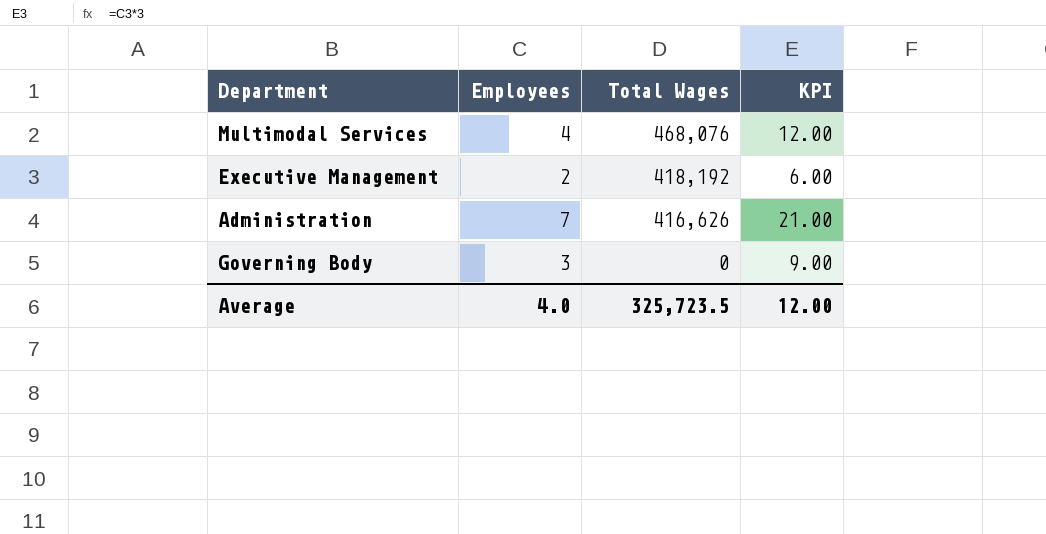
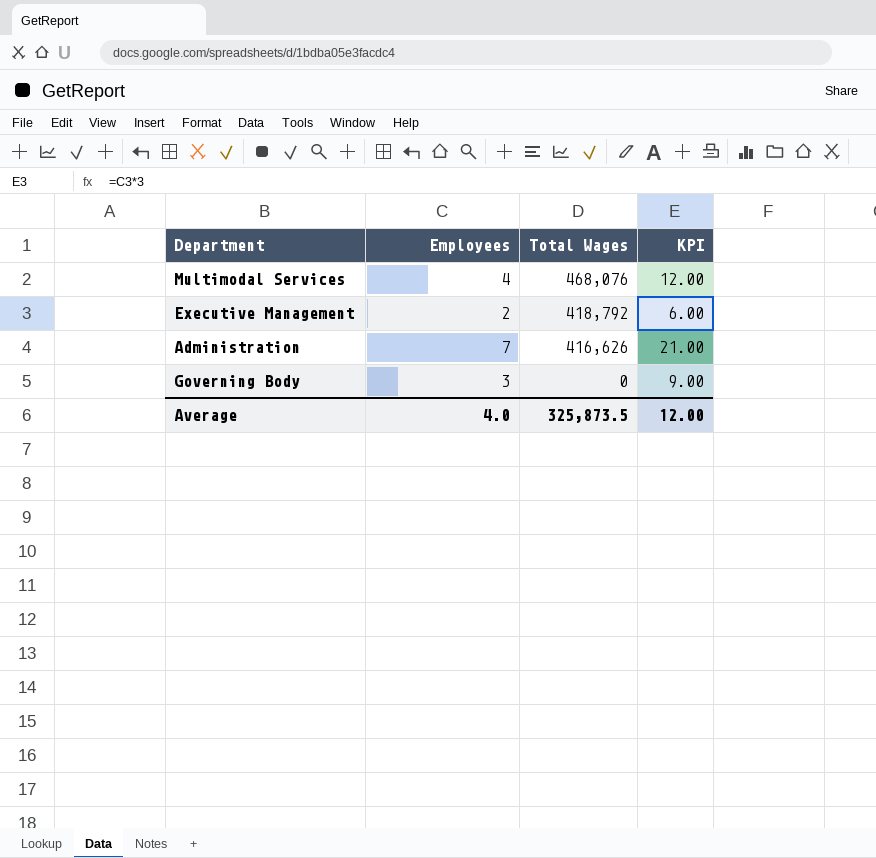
Executive Management | Total Wages: 418,192 -> 418,792
Average | Total Wages: 325,723.5 -> 325,873.5

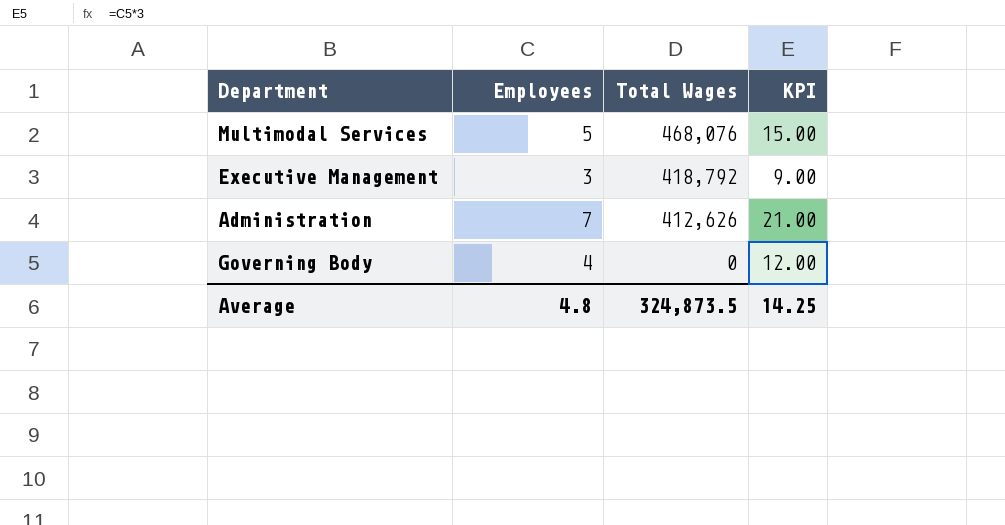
Multimodal Services | Employees: 4 -> 5
Multimodal Services | KPI: 12.00 -> 15.00
Executive Management | Employees: 2 -> 3
Executive Management | KPI: 6.00 -> 9.00
Administration | Total Wages: 416,626 -> 412,626
Governing Body | Employees: 3 -> 4
Governing Body | KPI: 9.00 -> 12.00
Average | Employees: 4.0 -> 4.8
Average | Total Wages: 325,873.5 -> 324,873.5
Average | KPI: 12.00 -> 14.25

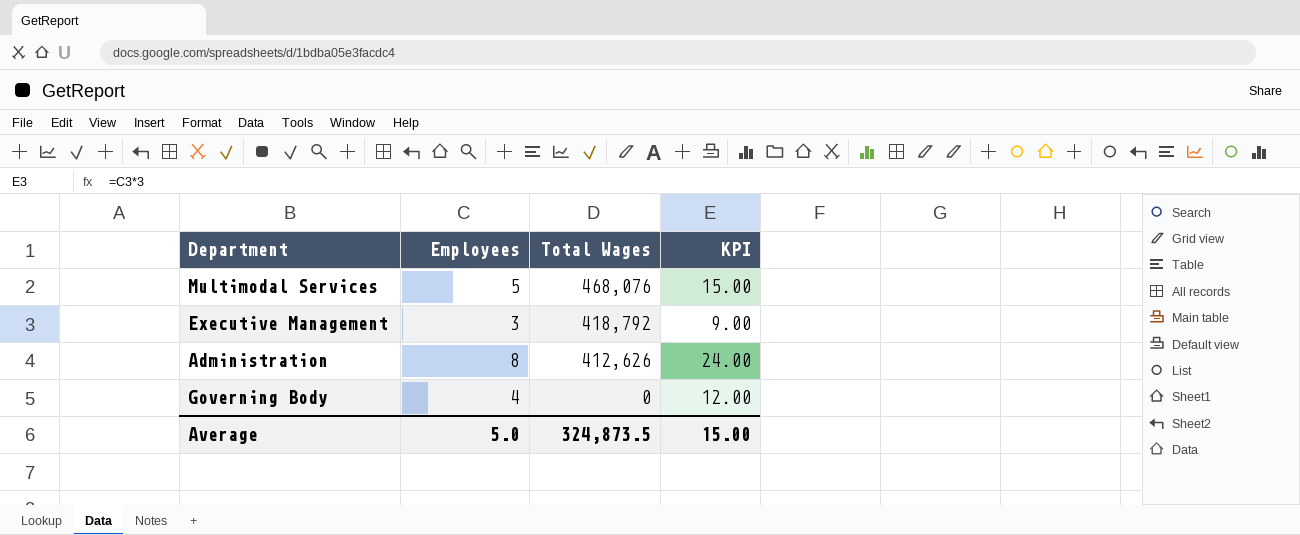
Administration | Employees: 7 -> 8
Administration | KPI: 21.00 -> 24.00
Average | Employees: 4.8 -> 5.0
Average | KPI: 14.25 -> 15.00

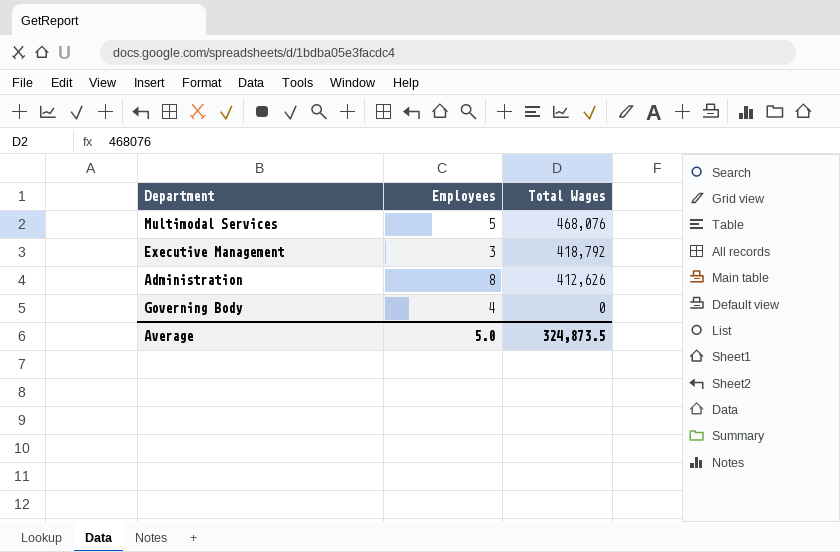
column KPI | formula: [Employees] * 3 -> none

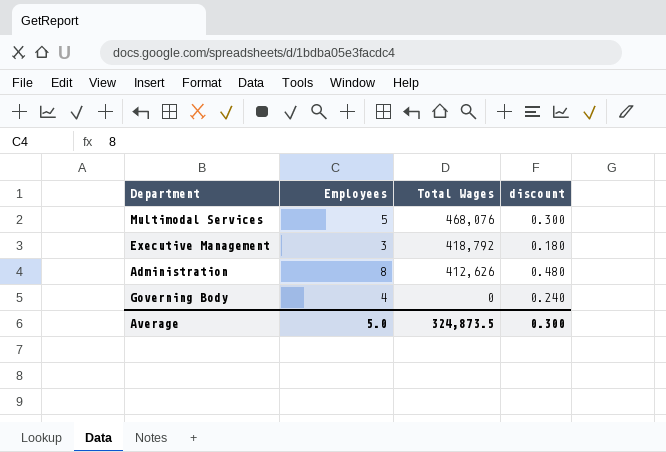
column discount | formula: none -> [Employees] * 0.06

